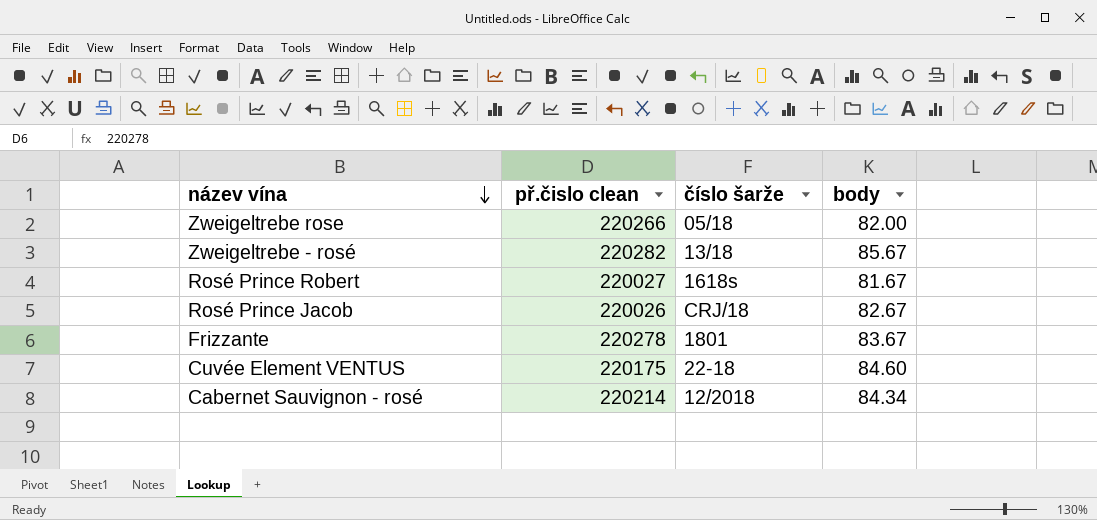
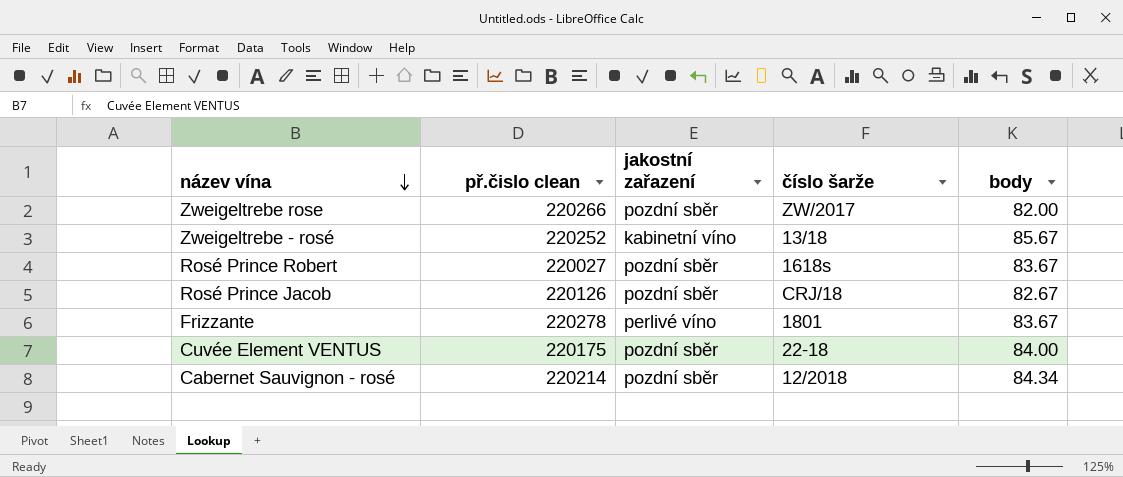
column jakostní zařazení | position: none -> 3
Zweigeltrebe rose | číslo šarže: 05/18 -> ZW/2017
Zweigeltrebe - rosé | př.čislo clean: 220282 -> 220252
Rosé Prince Robert | body: 81.67 -> 83.67
Rosé Prince Jacob | př.čislo clean: 220026 -> 220126
Cuvée Element VENTUS | body: 84.60 -> 84.00

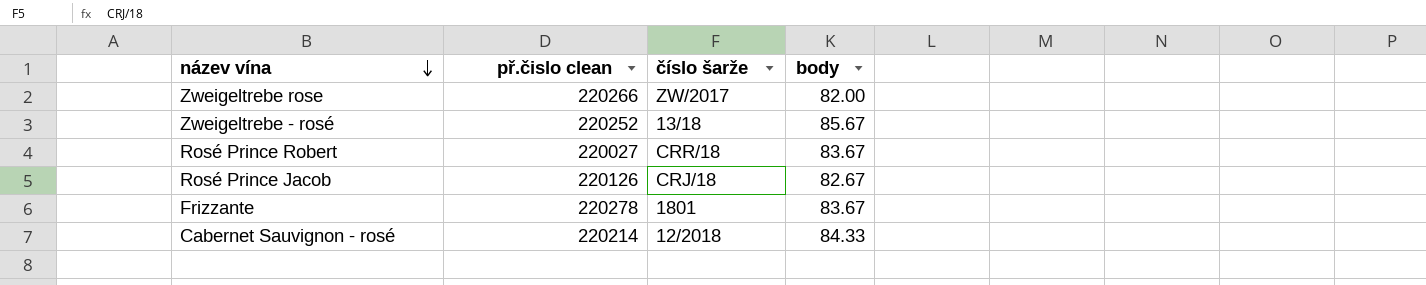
column jakostní zařazení | position: 3 -> none
row Cuvée Element VENTUS: 220175 | pozdní sběr | 22-18 | 84.00 -> none
Rosé Prince Robert | číslo šarže: 1618s -> CRR/18
Cabernet Sauvignon - rosé | body: 84.34 -> 84.33

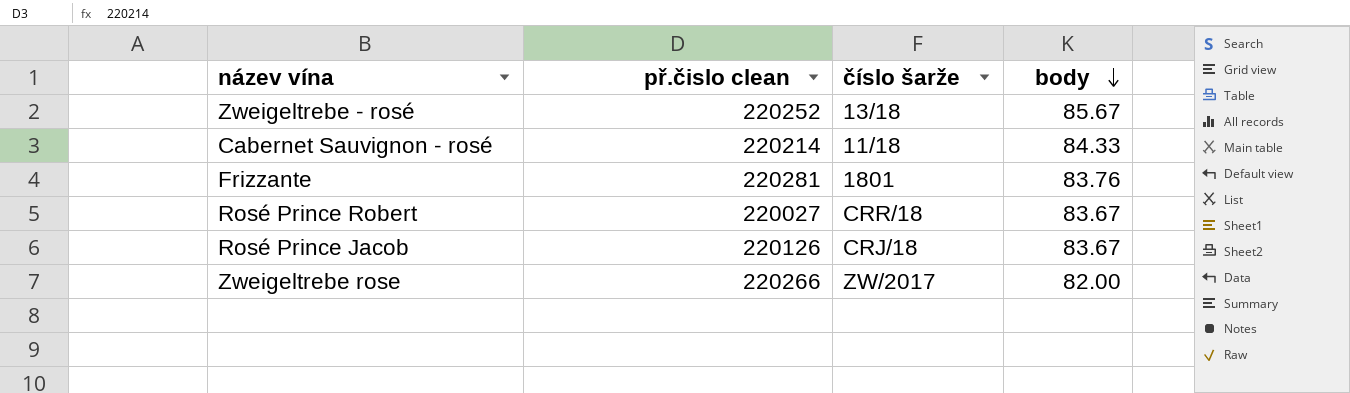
row order: název vína descending -> body descending
Cabernet Sauvignon - rosé | číslo šarže: 12/2018 -> 11/18
Frizzante | př.čislo clean: 220278 -> 220281
Frizzante | body: 83.67 -> 83.76
Rosé Prince Jacob | body: 82.67 -> 83.67

